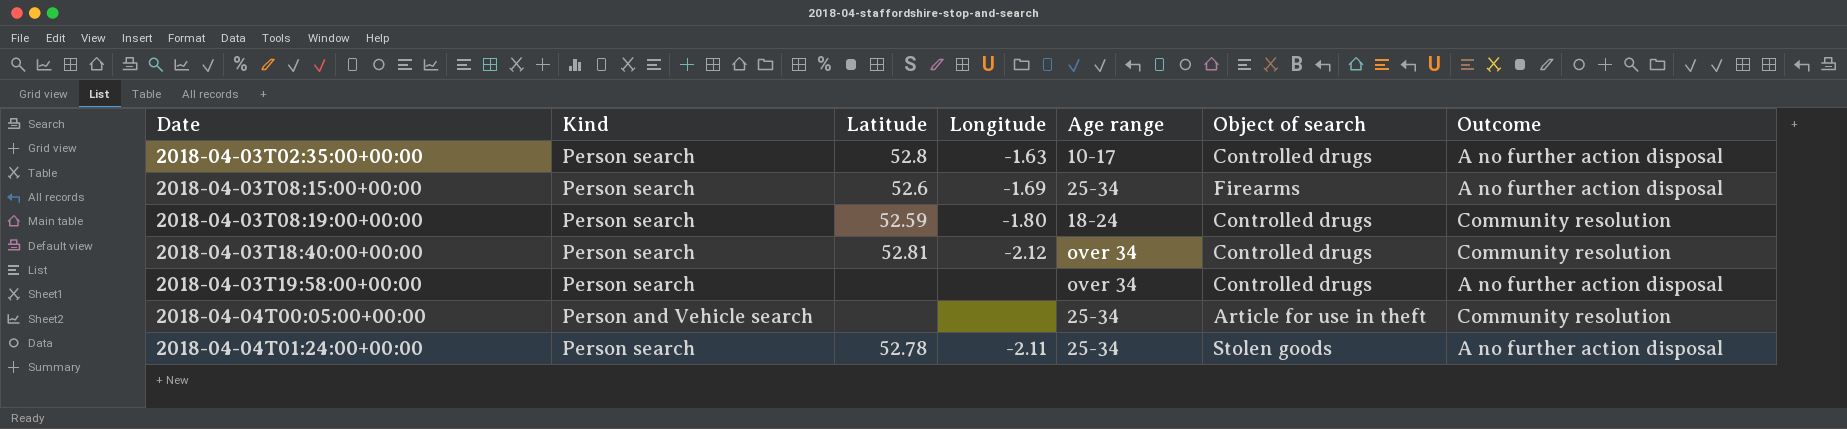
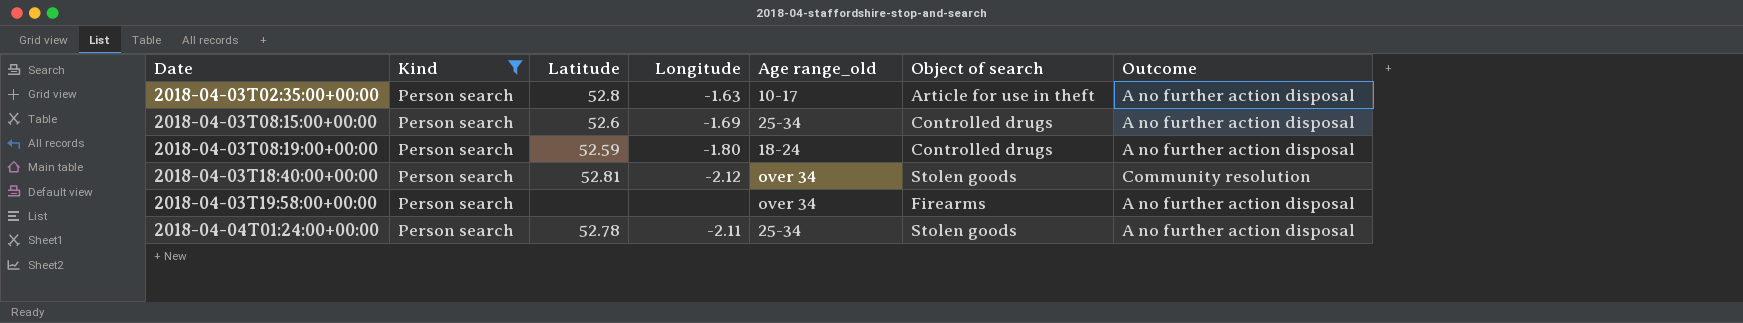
filter: none -> Kind = Person search
column name: Age range -> Age range_old
2018-04-03T02:35:00+00:00 | Object of search: Controlled drugs -> Article for use in theft
2018-04-03T08:15:00+00:00 | Object of search: Firearms -> Controlled drugs
2018-04-03T08:19:00+00:00 | Outcome: Community resolution -> A no further action disposal
2018-04-03T18:40:00+00:00 | Object of search: Controlled drugs -> Stolen goods
2018-04-03T19:58:00+00:00 | Object of search: Controlled drugs -> Firearms

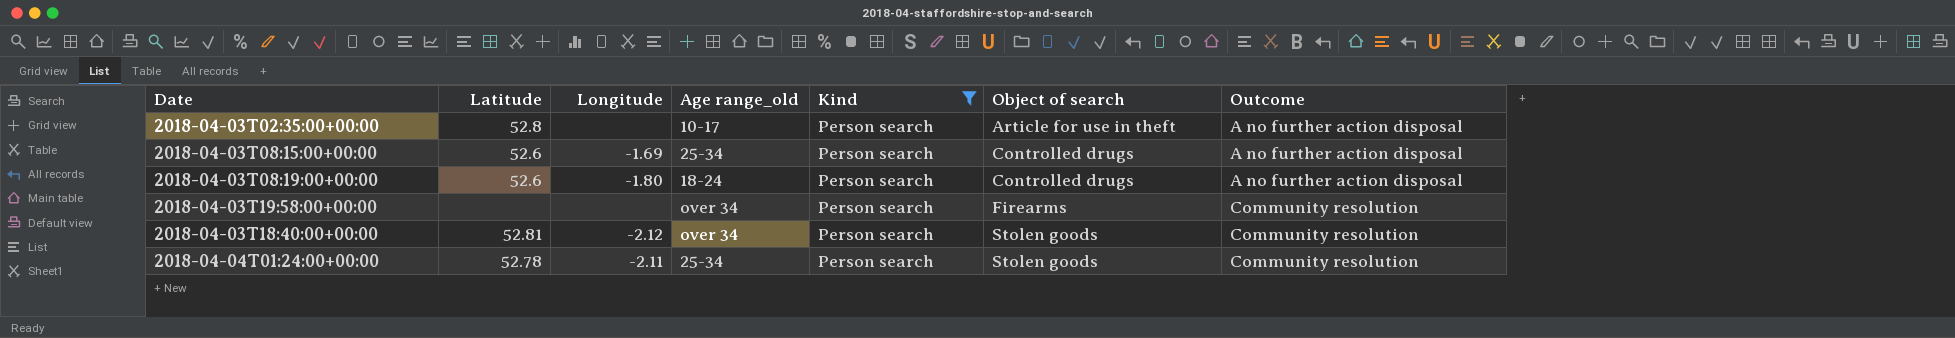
row order: Date ascending -> Object of search ascending
column Kind | position: 2 -> 5
2018-04-03T02:35:00+00:00 | Longitude: -1.63 -> none
2018-04-03T08:19:00+00:00 | Latitude: 52.59 -> 52.6
2018-04-03T19:58:00+00:00 | Outcome: A no further action disposal -> Community resolution
2018-04-04T01:24:00+00:00 | Outcome: A no further action disposal -> Community resolution

